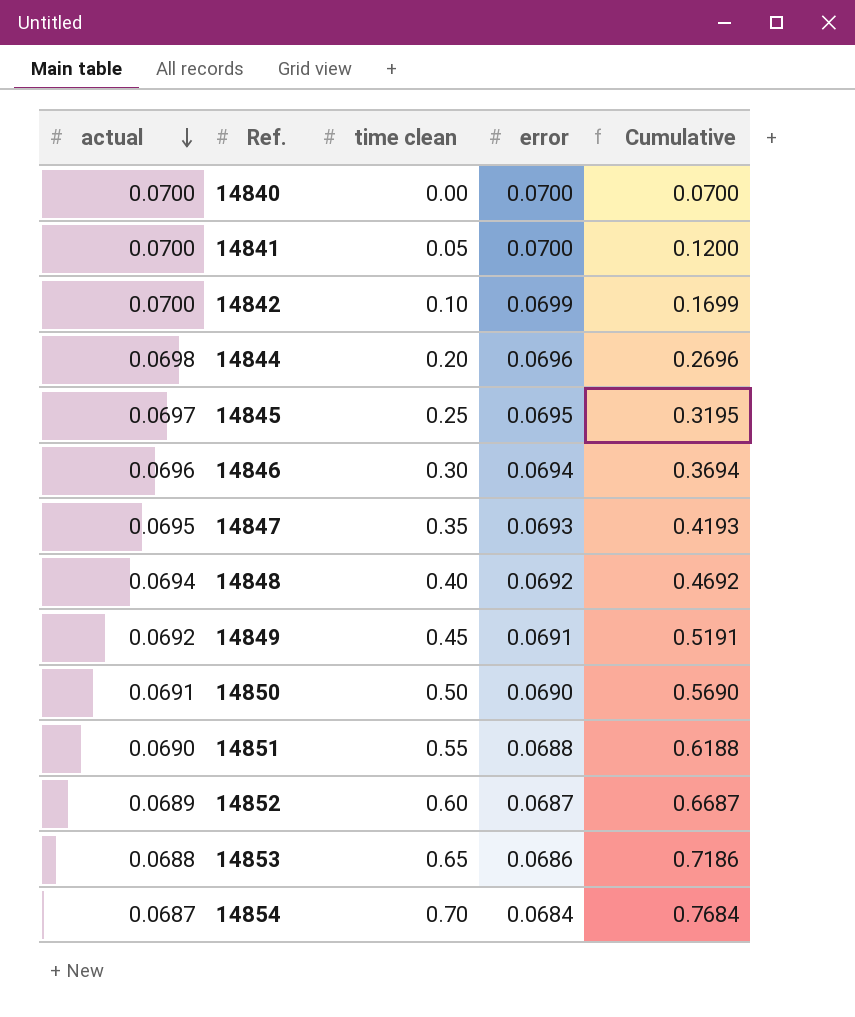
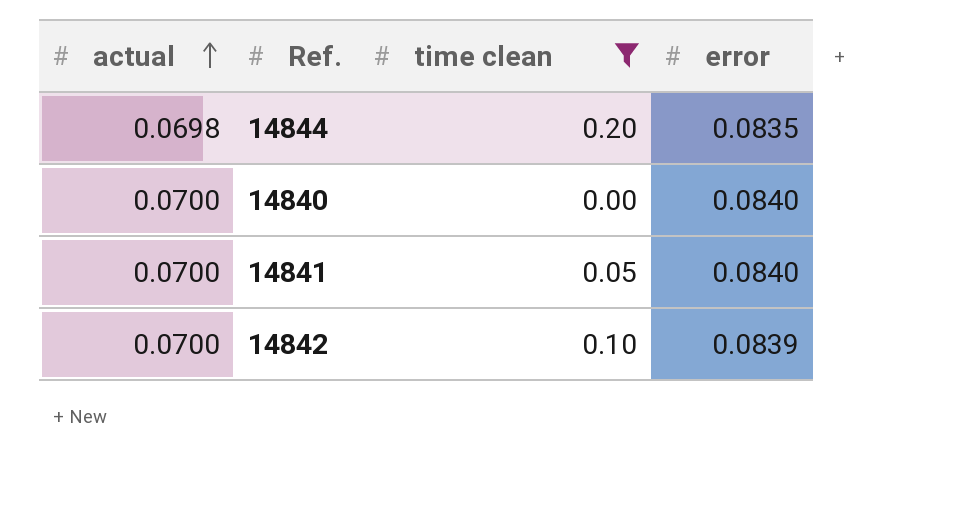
filter: none -> time clean <= 0.20
row order: actual descending -> actual ascending
column Cumulative | formula: [time clean] + [error] -> none
14844 | error: 0.0696 -> 0.0835
14840 | error: 0.0700 -> 0.0840
14841 | error: 0.0700 -> 0.0840
14842 | error: 0.0699 -> 0.0839

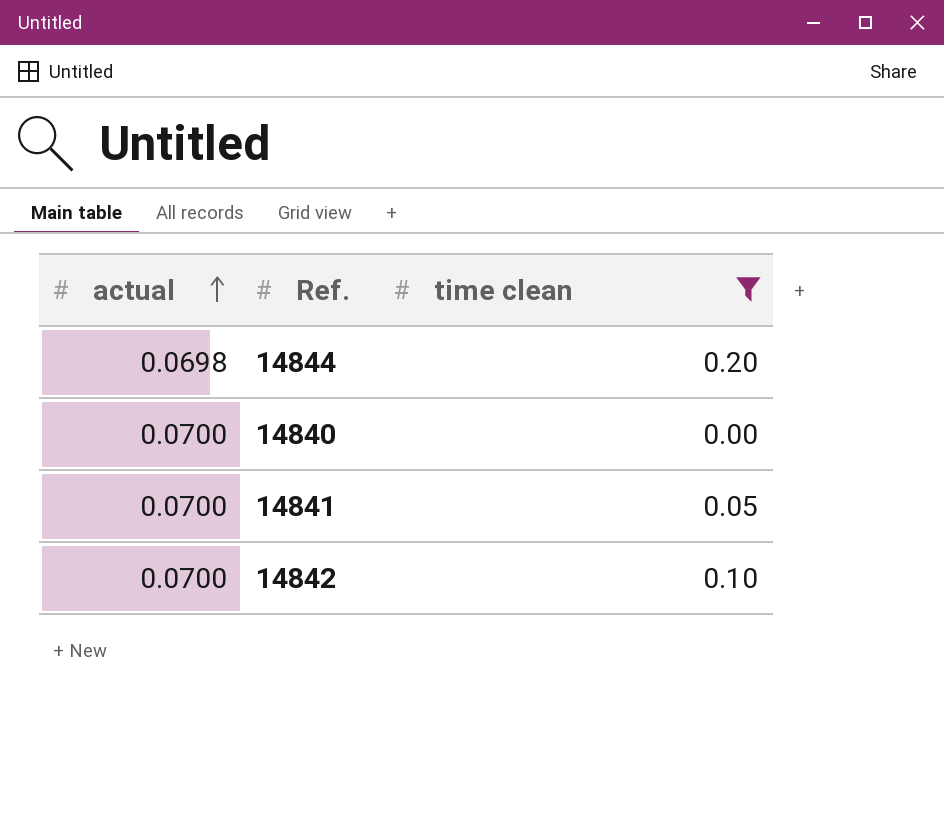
column error | position: 4 -> none

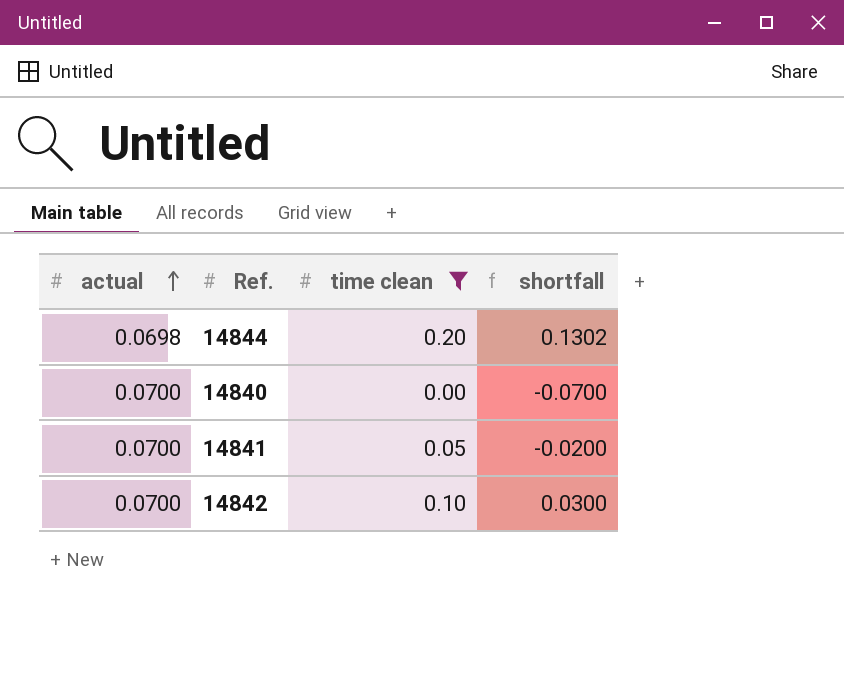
column shortfall | formula: none -> [time clean] - [actual]

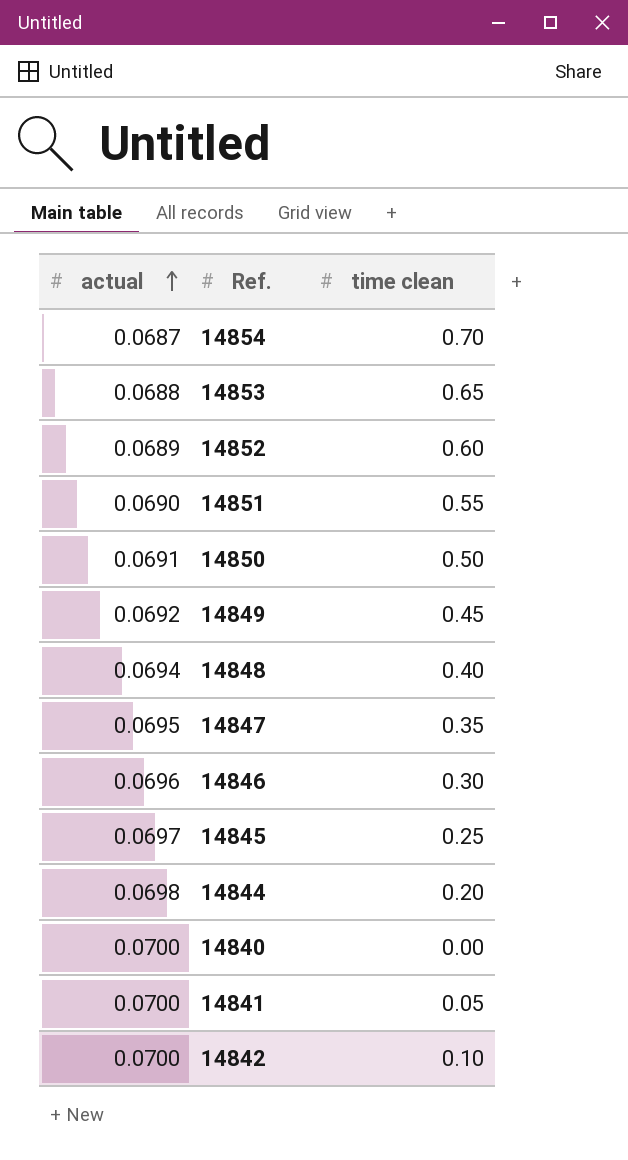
filter: time clean <= 0.20 -> none
column shortfall | formula: [time clean] - [actual] -> none

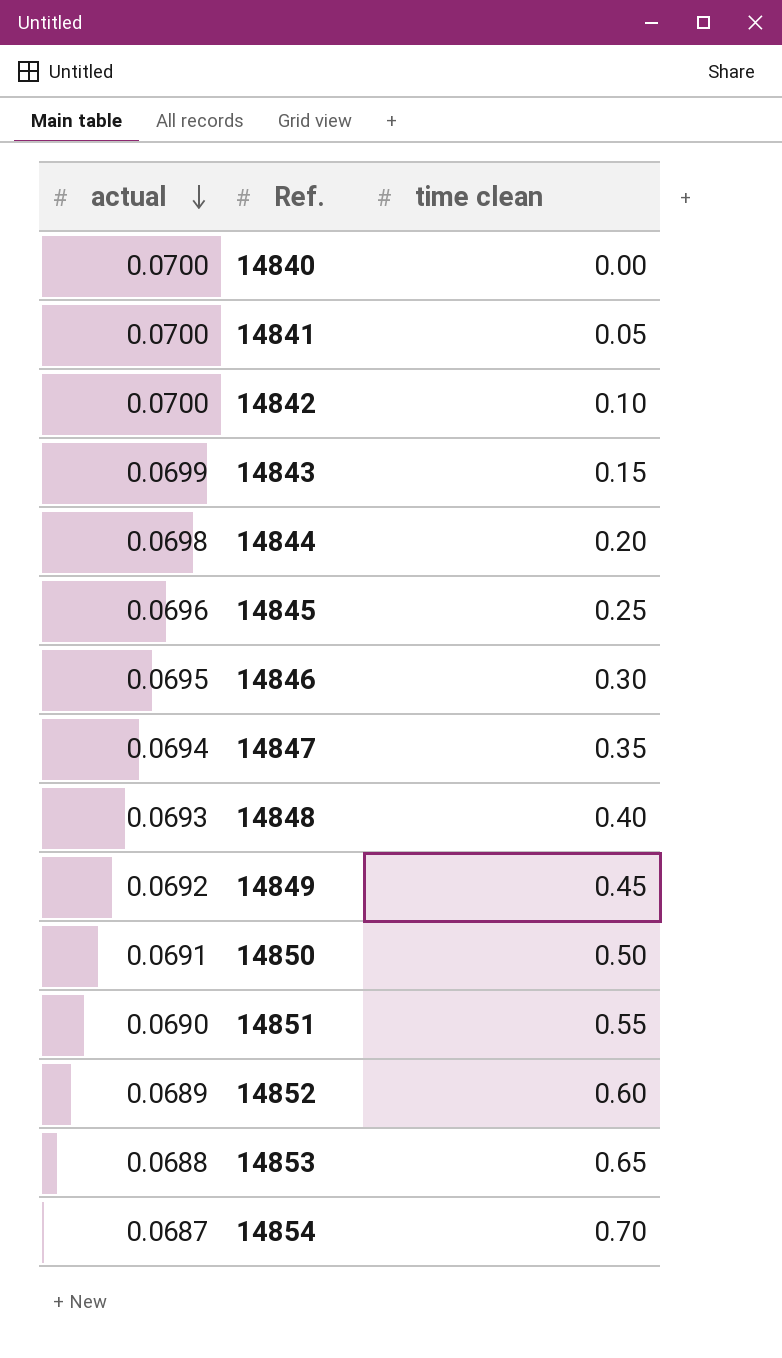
row order: actual ascending -> actual descending
row 14843: none -> 0.0699 | 0.15
14845 | actual: 0.0697 -> 0.0696
14846 | actual: 0.0696 -> 0.0695
14847 | actual: 0.0695 -> 0.0694
14848 | actual: 0.0694 -> 0.0693

